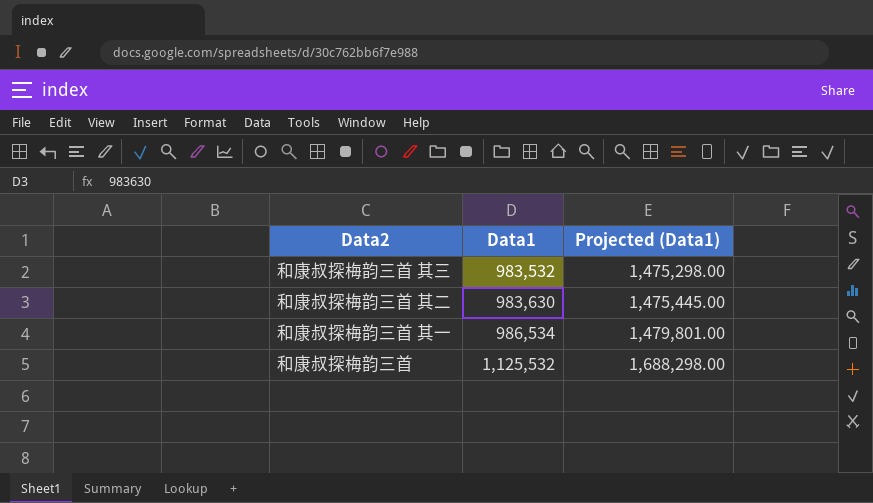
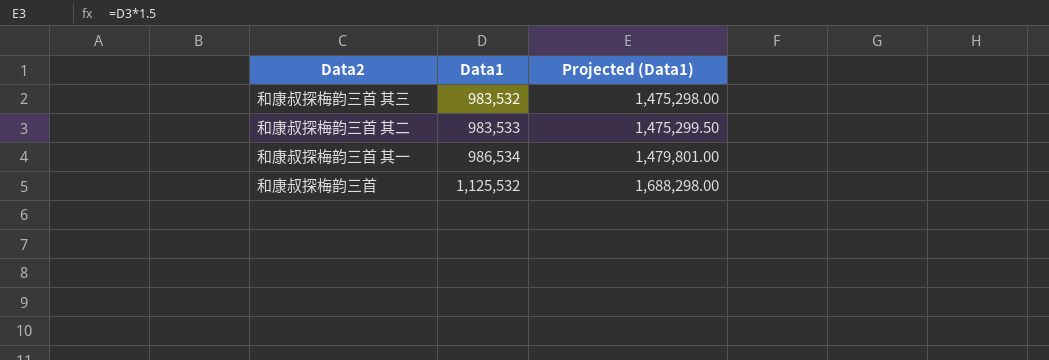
和康叔探梅韵三首 其二 | Data1: 983,630 -> 983,533
和康叔探梅韵三首 其二 | Projected (Data1): 1,475,445.00 -> 1,475,299.50

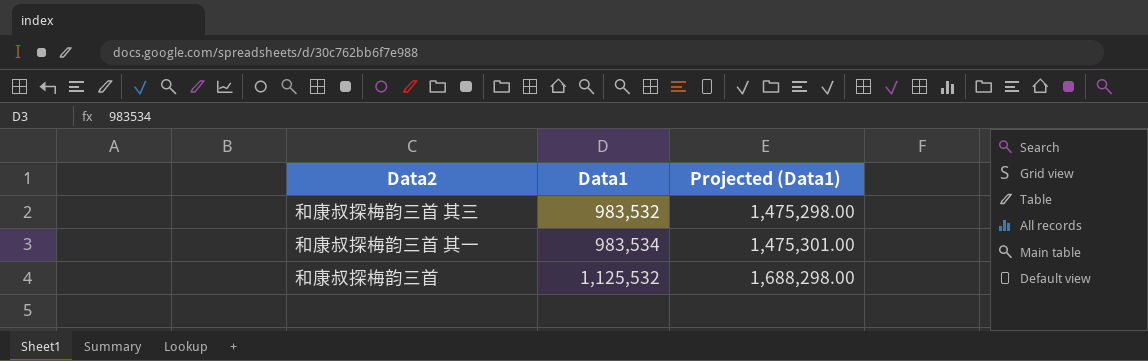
row 和康叔探梅韵三首 其二: 983,533 | 1,475,299.50 -> none
和康叔探梅韵三首 其一 | Data1: 986,534 -> 983,534
和康叔探梅韵三首 其一 | Projected (Data1): 1,479,801.00 -> 1,475,301.00

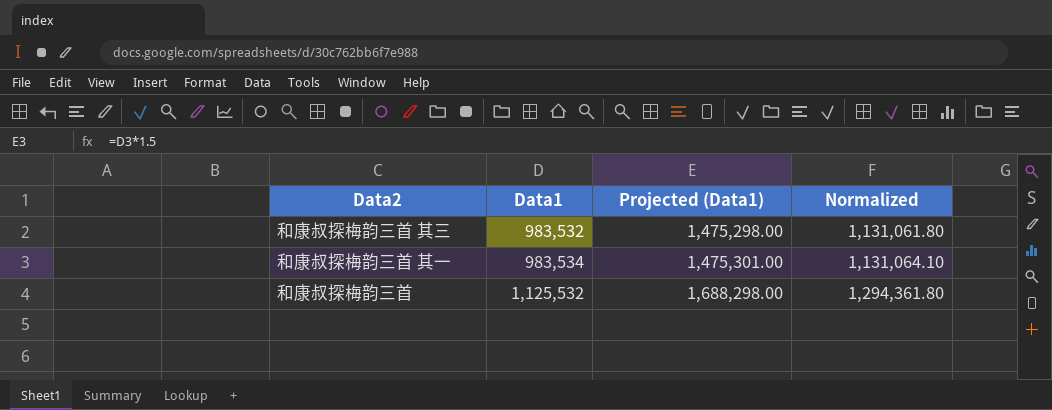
column Normalized | formula: none -> [Data1] * 1.15

